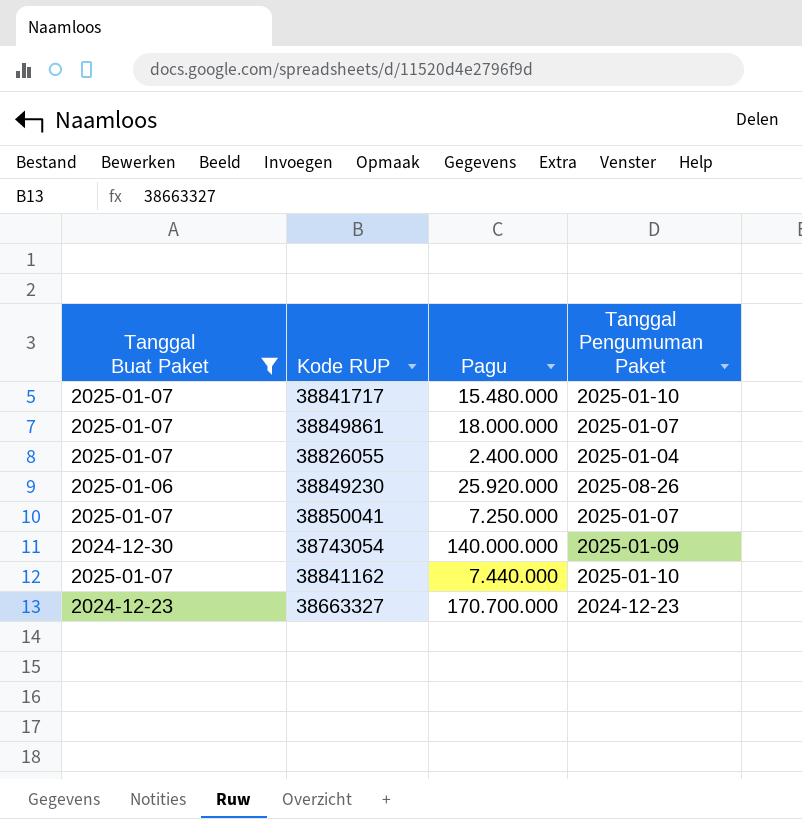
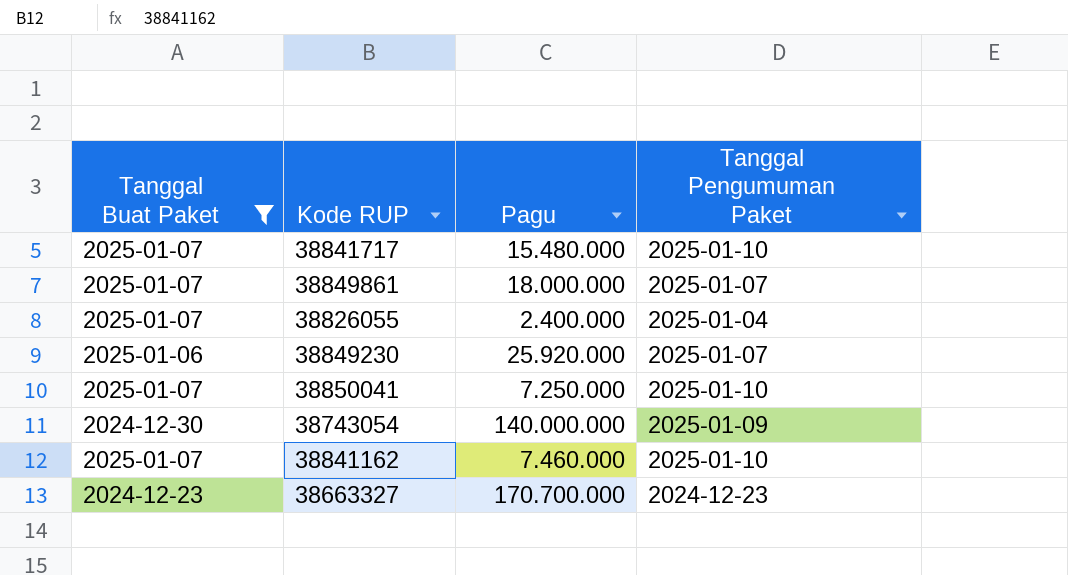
38849230 | Tanggal Pengumuman Paket: 2025-08-26 -> 2025-01-07
38850041 | Tanggal Pengumuman Paket: 2025-01-07 -> 2025-01-10
38841162 | Pagu: 7.440.000 -> 7.460.000

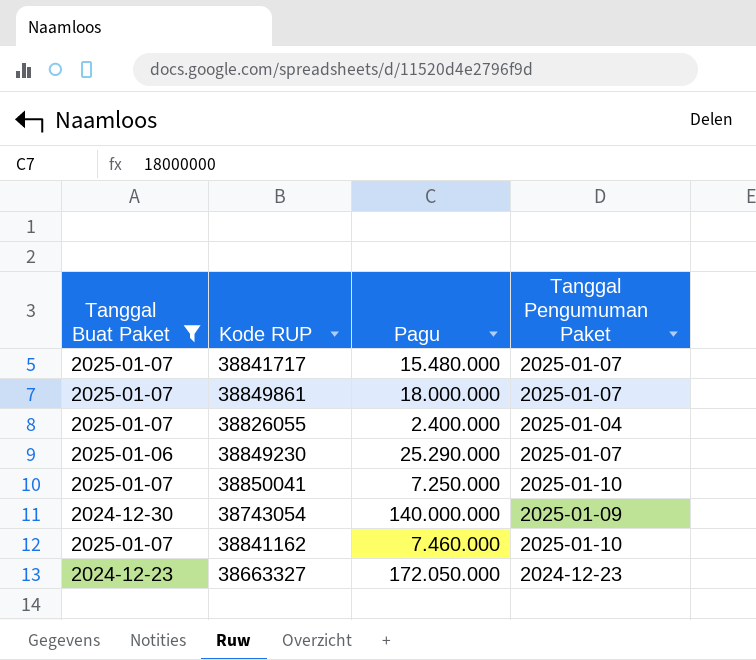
38841717 | Tanggal Pengumuman Paket: 2025-01-10 -> 2025-01-07
38849230 | Pagu: 25.920.000 -> 25.290.000
38663327 | Pagu: 170.700.000 -> 172.050.000

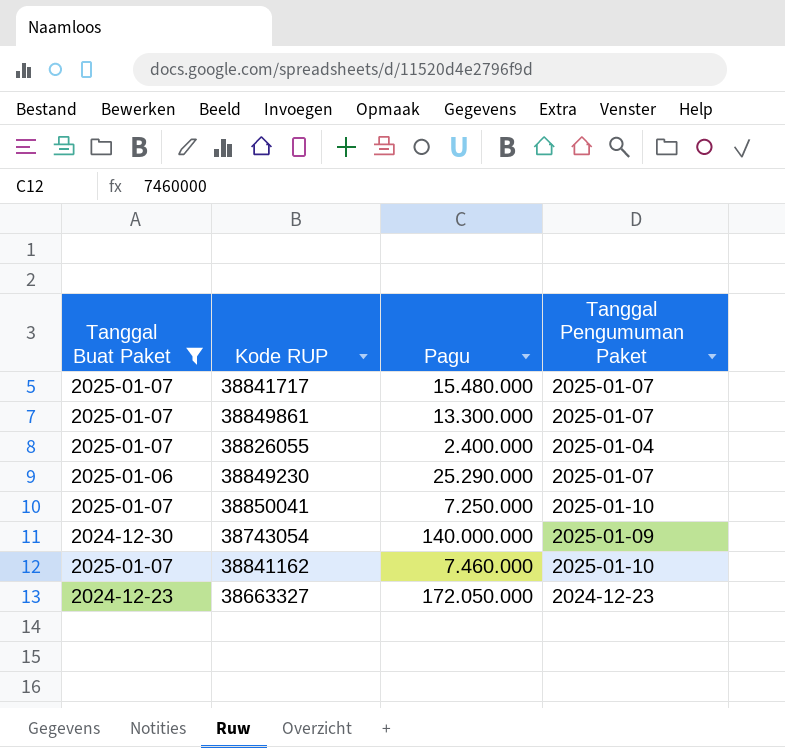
38849861 | Pagu: 18.000.000 -> 13.300.000

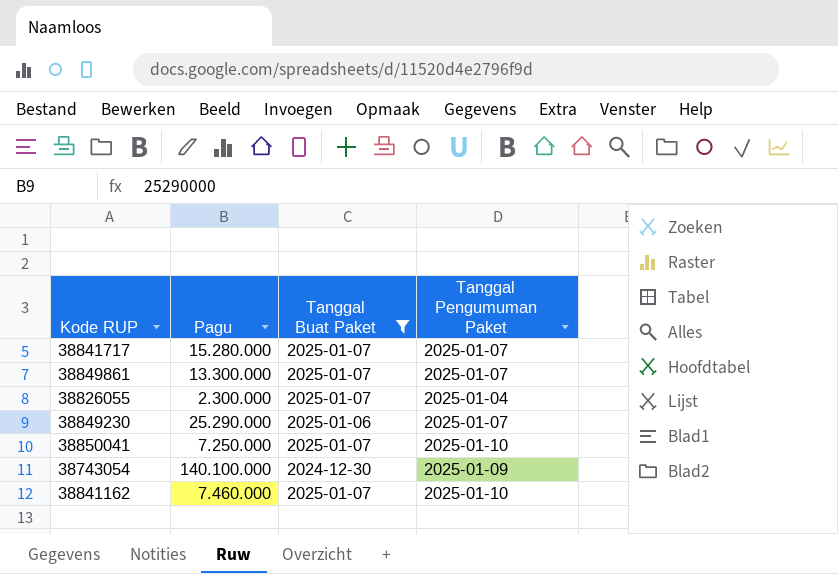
column Tanggal Buat Paket | position: 1 -> 3
row 38663327: 2024-12-23 | 172.050.000 | 2024-12-23 -> none
38841717 | Pagu: 15.480.000 -> 15.280.000
38826055 | Pagu: 2.400.000 -> 2.300.000
38743054 | Pagu: 140.000.000 -> 140.100.000

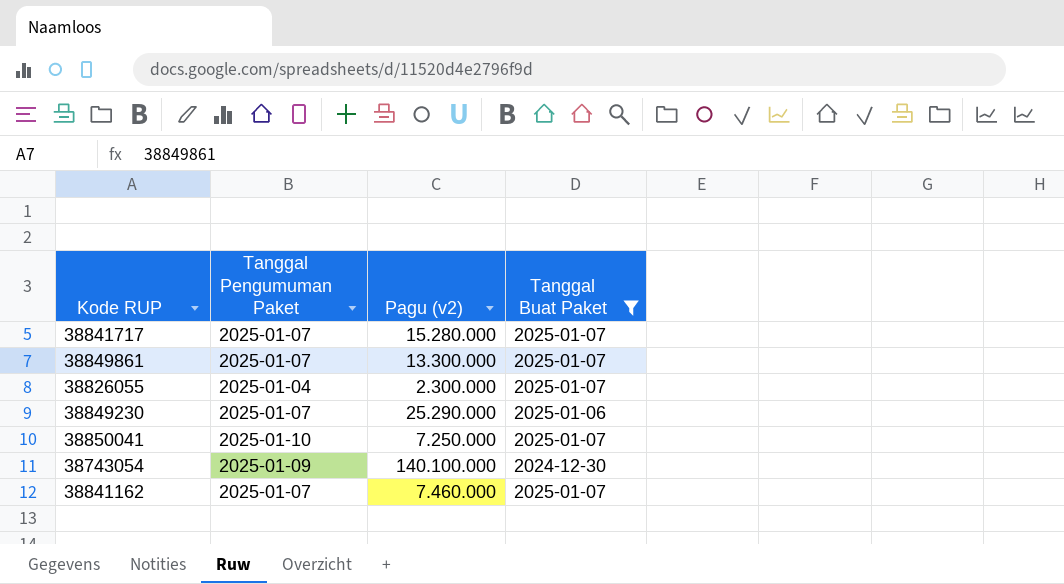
column Tanggal Pengumuman Paket | position: 4 -> 2
column name: Pagu -> Pagu (v2)
38841162 | Tanggal Pengumuman Paket: 2025-01-10 -> 2025-01-07

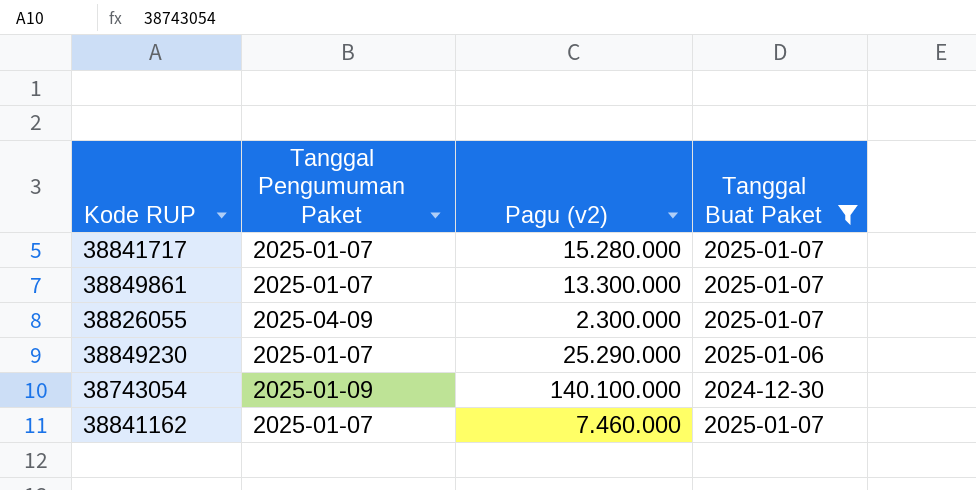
row 38850041: 2025-01-10 | 7.250.000 | 2025-01-07 -> none
38826055 | Tanggal Pengumuman Paket: 2025-01-04 -> 2025-04-09

